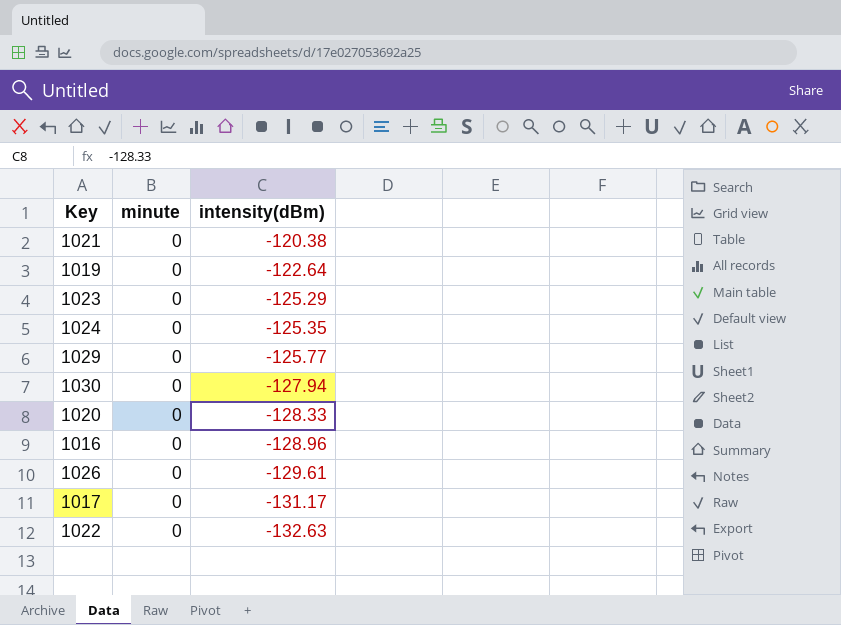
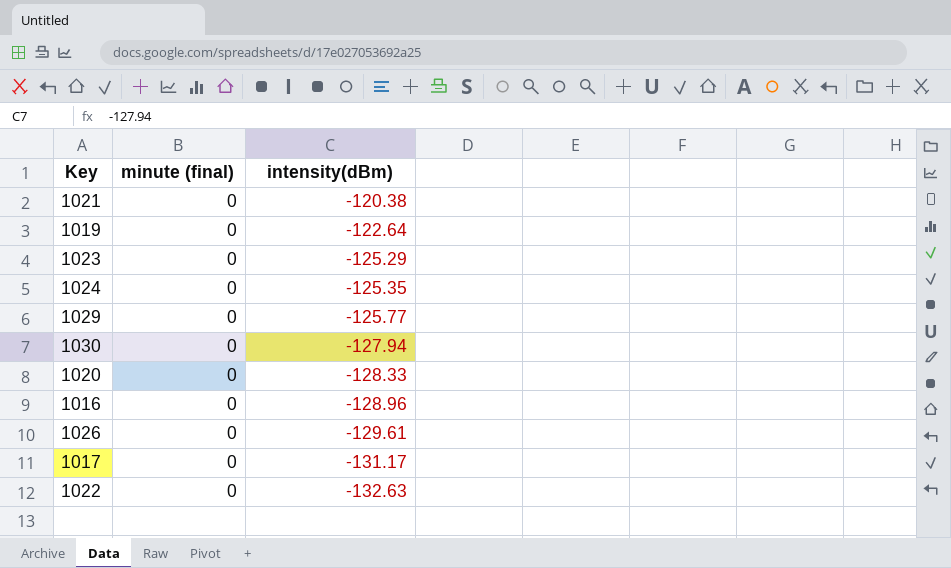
column name: minute -> minute (final)

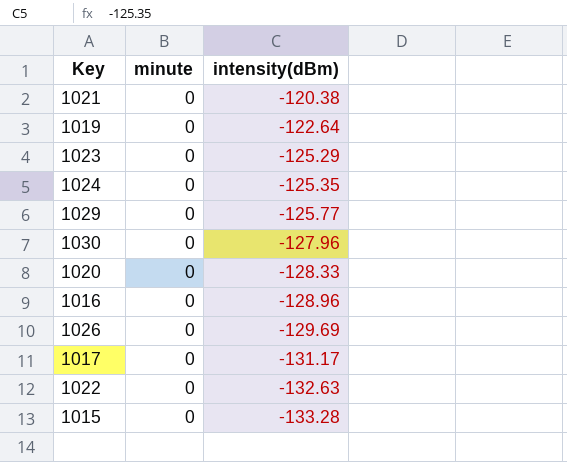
column name: minute (final) -> minute
1030 | intensity(dBm): -127.94 -> -127.96
1026 | intensity(dBm): -129.61 -> -129.69
row 1015: none -> 0 | -133.28

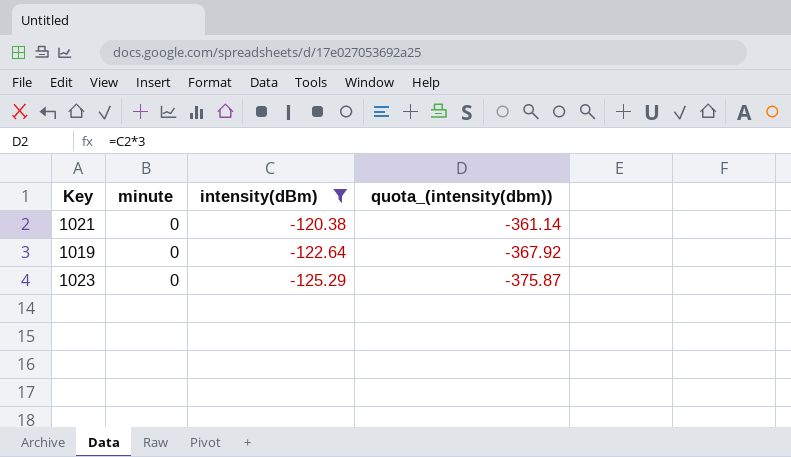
filter: none -> intensity(dBm) >= -125.29
column quota_(intensity(dbm)) | formula: none -> [intensity(dBm)] * 3

